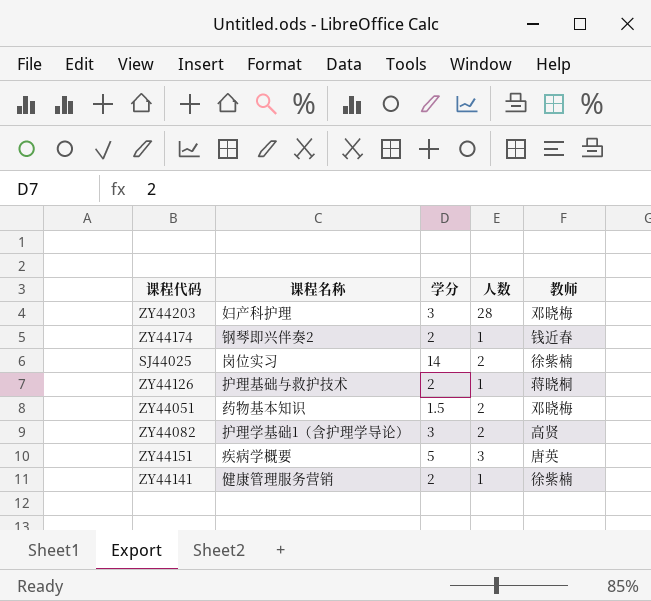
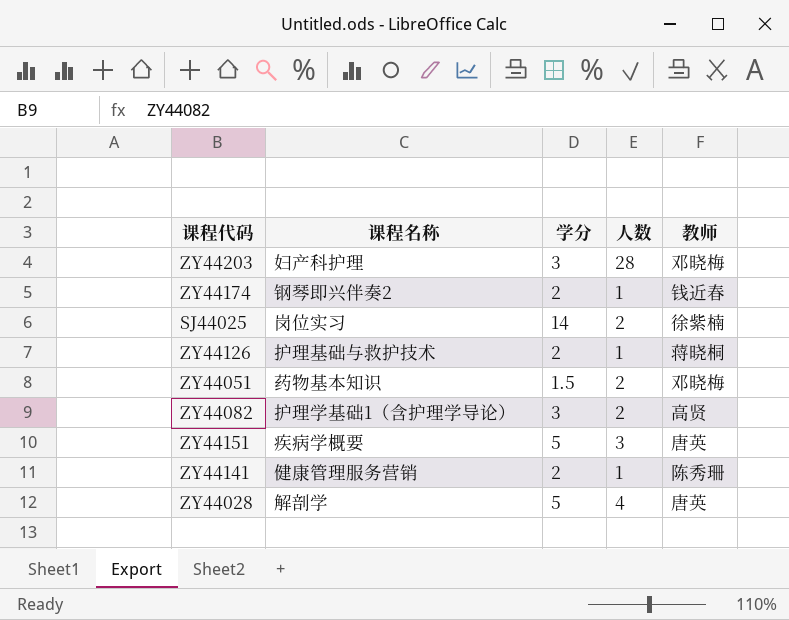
ZY44141 | 教师: 徐紫楠 -> 陈秀珊
row ZY44028: none -> 解剖学 | 5 | 4 | 唐英

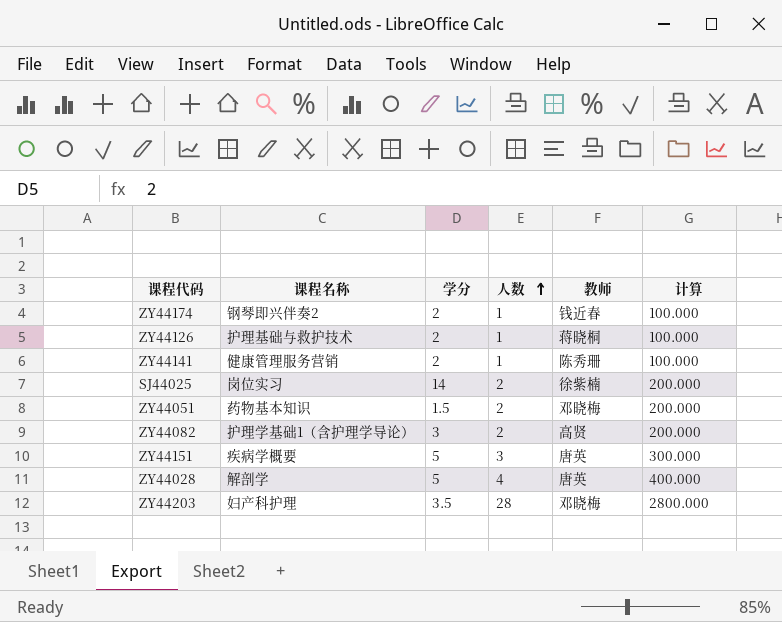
row order: none -> 人数 ascending
column 计算 | formula: none -> [人数] * 100
ZY44203 | 学分: 3 -> 3.5

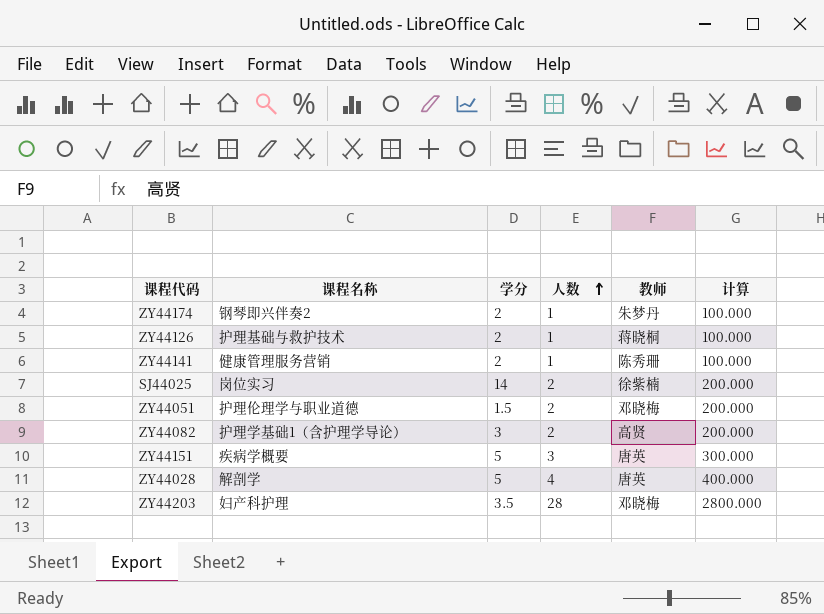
ZY44174 | 教师: 钱近春 -> 朱梦丹
ZY44051 | 课程名称: 药物基本知识 -> 护理伦理学与职业道德

